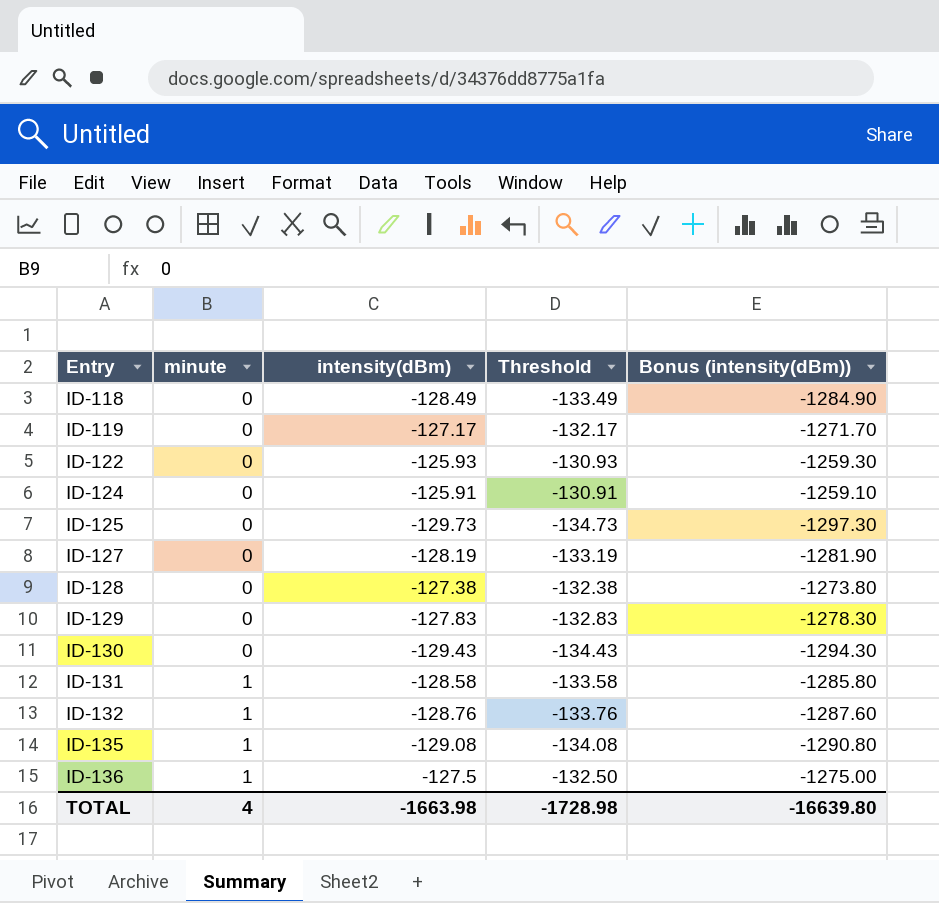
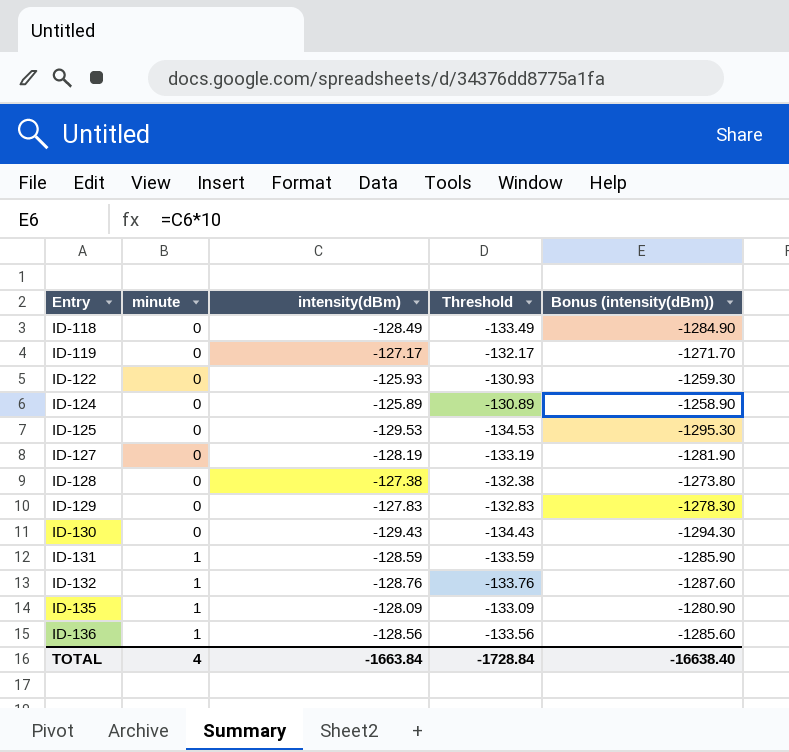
ID-124 | intensity(dBm): -125.91 -> -125.89
ID-124 | Threshold: -130.91 -> -130.89
ID-124 | Bonus (intensity(dBm)): -1259.10 -> -1258.90
ID-125 | intensity(dBm): -129.73 -> -129.53
ID-125 | Threshold: -134.73 -> -134.53
ID-125 | Bonus (intensity(dBm)): -1297.30 -> -1295.30
ID-131 | intensity(dBm): -128.58 -> -128.59
ID-131 | Threshold: -133.58 -> -133.59
ID-131 | Bonus (intensity(dBm)): -1285.80 -> -1285.90
ID-135 | intensity(dBm): -129.08 -> -128.09
ID-135 | Threshold: -134.08 -> -133.09
ID-135 | Bonus (intensity(dBm)): -1290.80 -> -1280.90
ID-136 | intensity(dBm): -127.5 -> -128.56
ID-136 | Threshold: -132.50 -> -133.56
ID-136 | Bonus (intensity(dBm)): -1275.00 -> -1285.60
TOTAL | intensity(dBm): -1663.98 -> -1663.84
TOTAL | Threshold: -1728.98 -> -1728.84
TOTAL | Bonus (intensity(dBm)): -16639.80 -> -16638.40

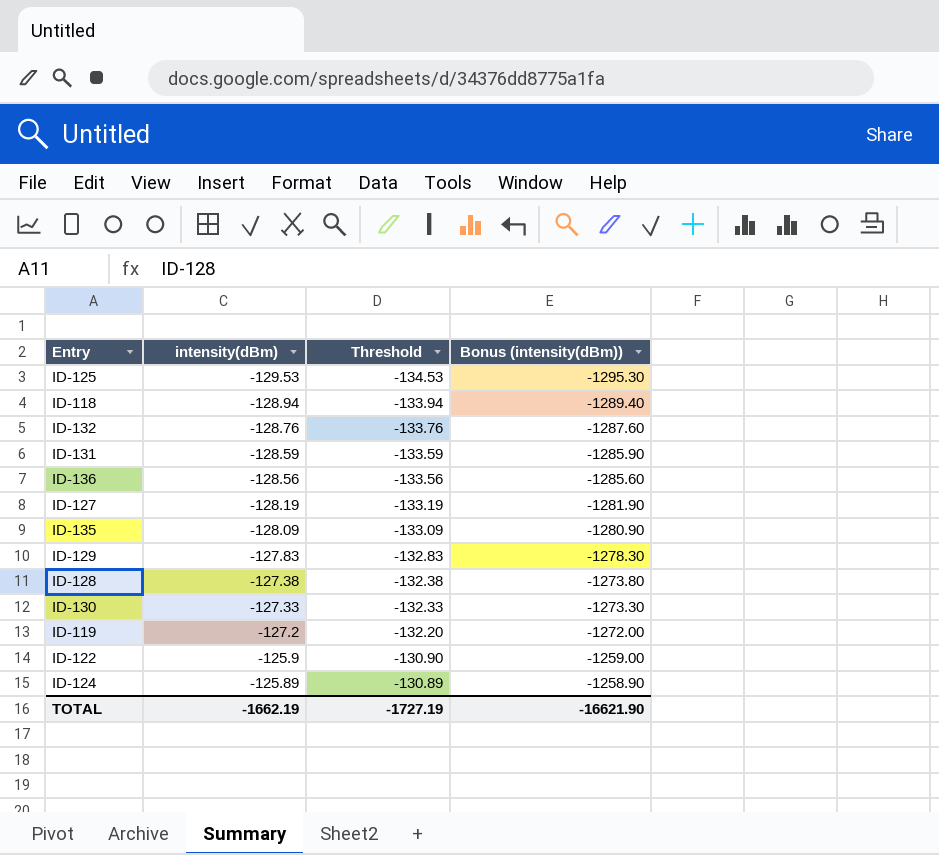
row order: Entry ascending -> intensity(dBm) ascending
column minute | position: 2 -> none
ID-118 | intensity(dBm): -128.49 -> -128.94
ID-118 | Threshold: -133.49 -> -133.94
ID-118 | Bonus (intensity(dBm)): -1284.90 -> -1289.40
ID-130 | intensity(dBm): -129.43 -> -127.33
ID-130 | Threshold: -134.43 -> -132.33
ID-130 | Bonus (intensity(dBm)): -1294.30 -> -1273.30
ID-119 | intensity(dBm): -127.17 -> -127.2
ID-119 | Threshold: -132.17 -> -132.20
ID-119 | Bonus (intensity(dBm)): -1271.70 -> -1272.00
ID-122 | intensity(dBm): -125.93 -> -125.9
ID-122 | Threshold: -130.93 -> -130.90
ID-122 | Bonus (intensity(dBm)): -1259.30 -> -1259.00
TOTAL | intensity(dBm): -1663.84 -> -1662.19
TOTAL | Threshold: -1728.84 -> -1727.19
TOTAL | Bonus (intensity(dBm)): -16638.40 -> -16621.90

